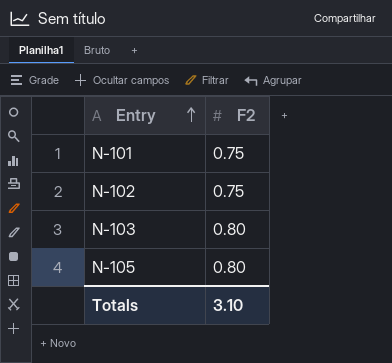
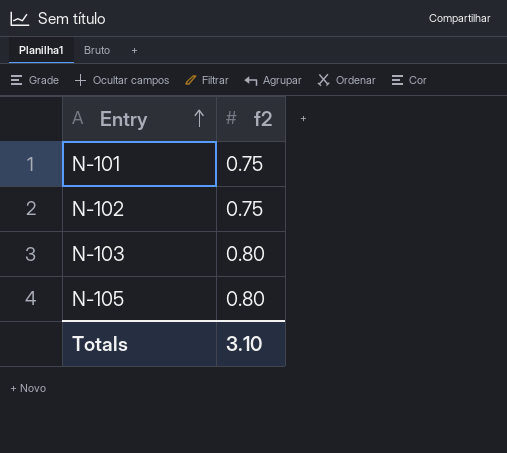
column name: F2 -> f2

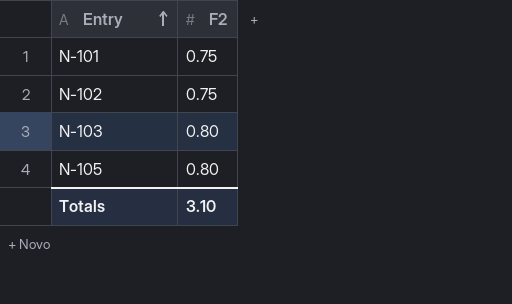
column name: f2 -> F2

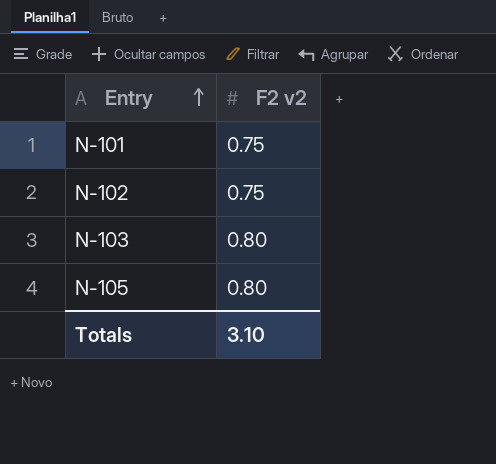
column name: F2 -> F2 v2

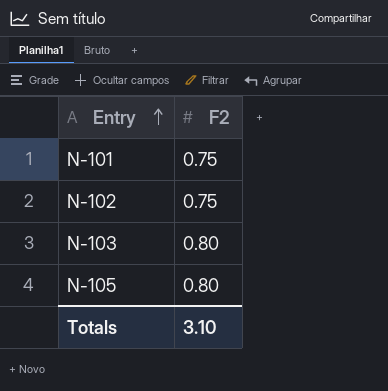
column name: F2 v2 -> F2

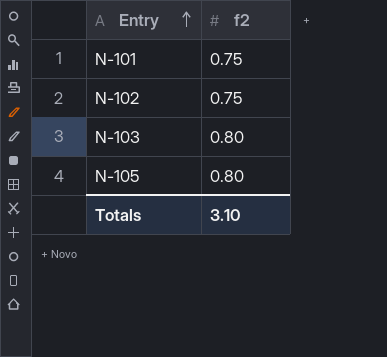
column name: F2 -> f2

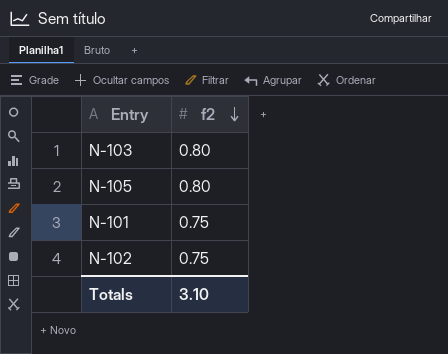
row order: Entry ascending -> f2 descending

